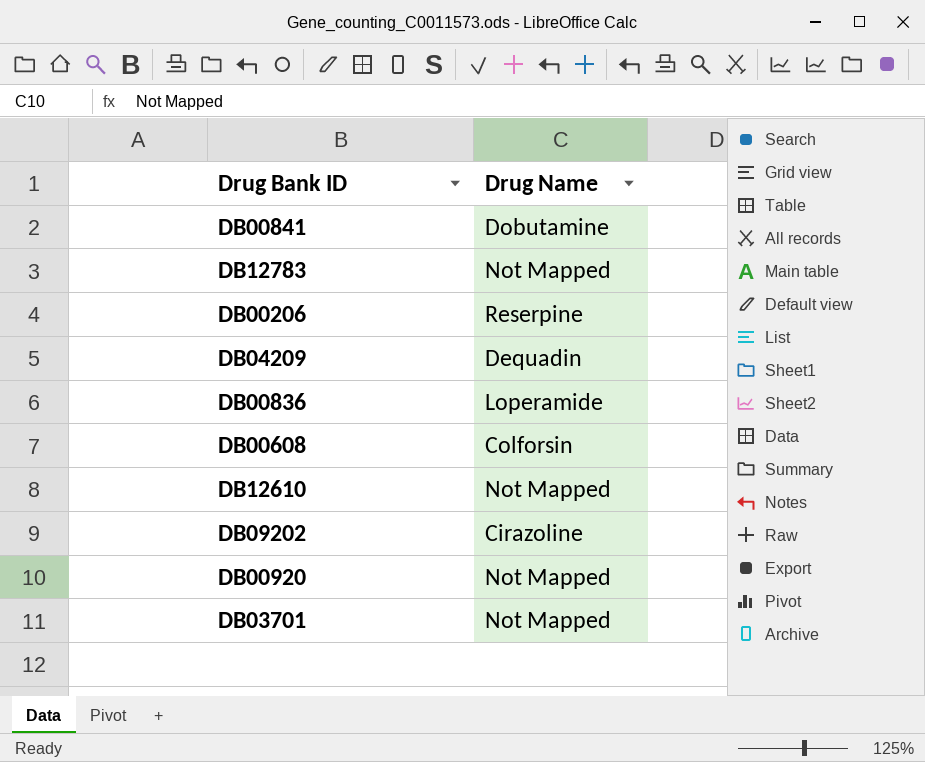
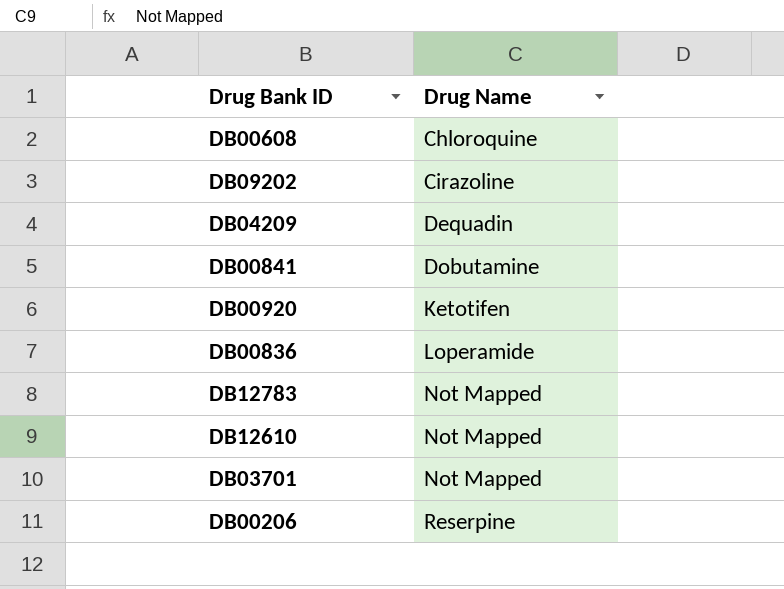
row order: none -> Drug Name ascending
DB00608 | Drug Name: Colforsin -> Chloroquine
DB00920 | Drug Name: Not Mapped -> Ketotifen

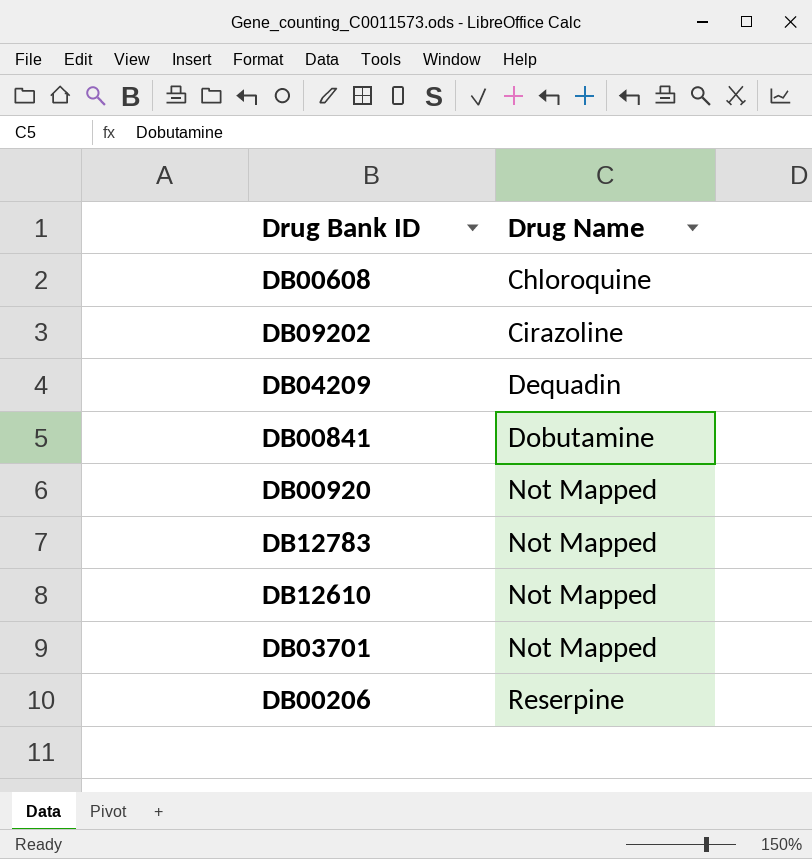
row DB00836: Loperamide -> none
DB00920 | Drug Name: Ketotifen -> Not Mapped

